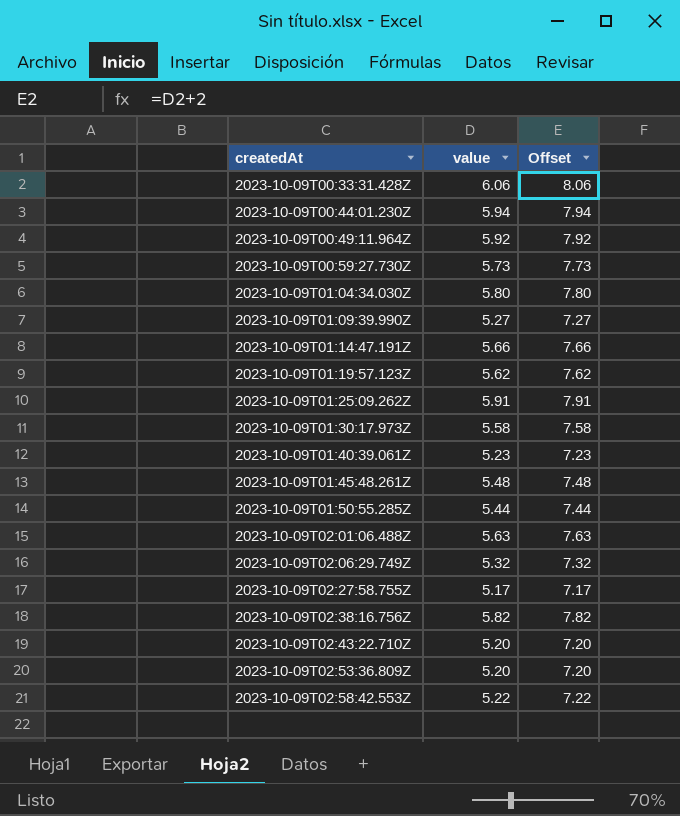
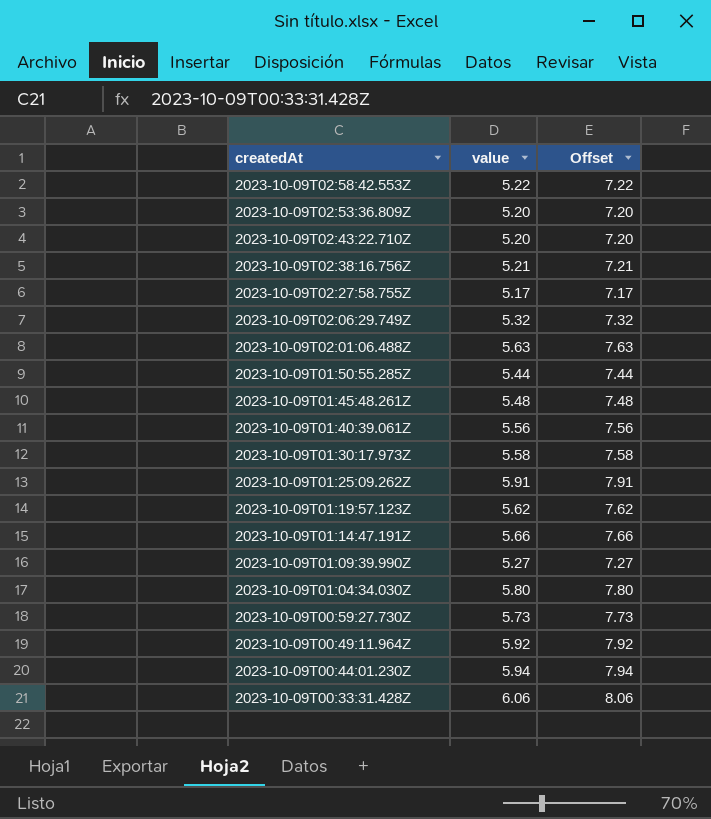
row order: createdAt ascending -> createdAt descending
2023-10-09T02:38:16.756Z | value: 5.82 -> 5.21
2023-10-09T02:38:16.756Z | Offset: 7.82 -> 7.21
2023-10-09T01:40:39.061Z | value: 5.23 -> 5.56
2023-10-09T01:40:39.061Z | Offset: 7.23 -> 7.56

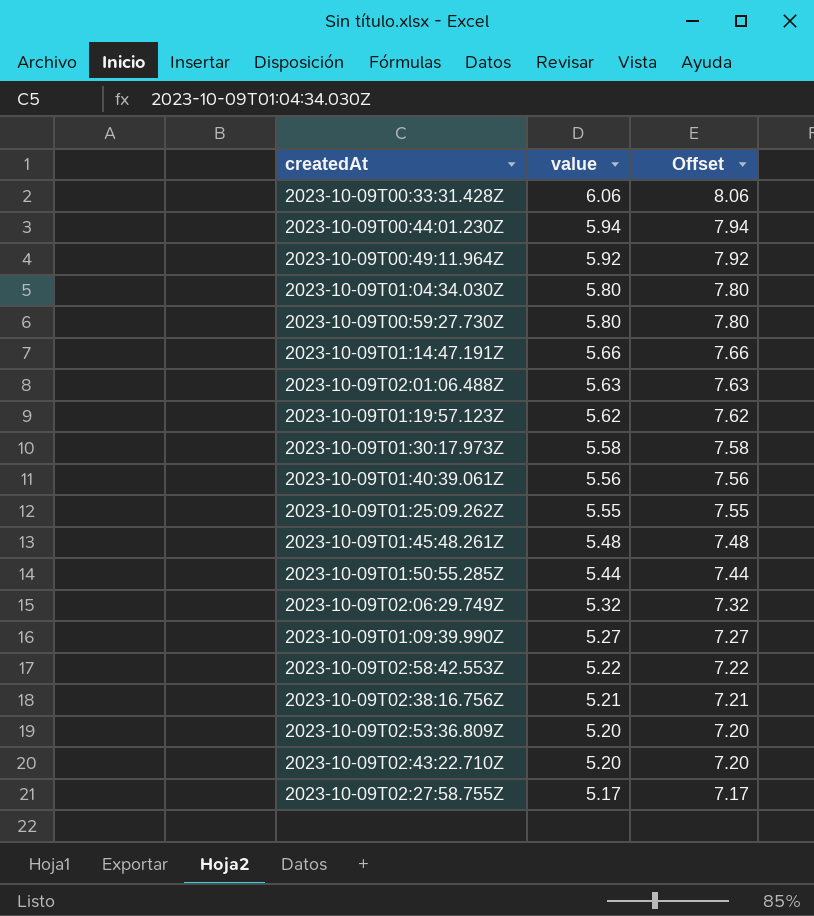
row order: createdAt descending -> value descending
2023-10-09T00:59:27.730Z | value: 5.73 -> 5.80
2023-10-09T00:59:27.730Z | Offset: 7.73 -> 7.80
2023-10-09T01:25:09.262Z | value: 5.91 -> 5.55
2023-10-09T01:25:09.262Z | Offset: 7.91 -> 7.55

